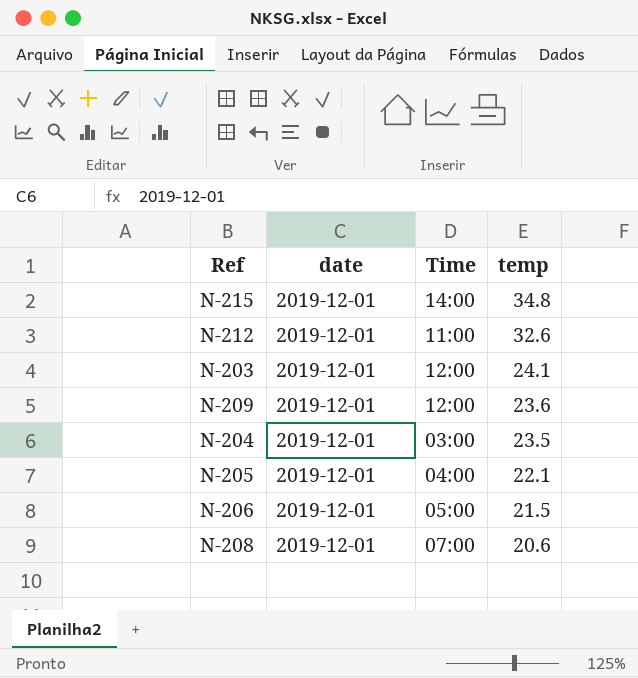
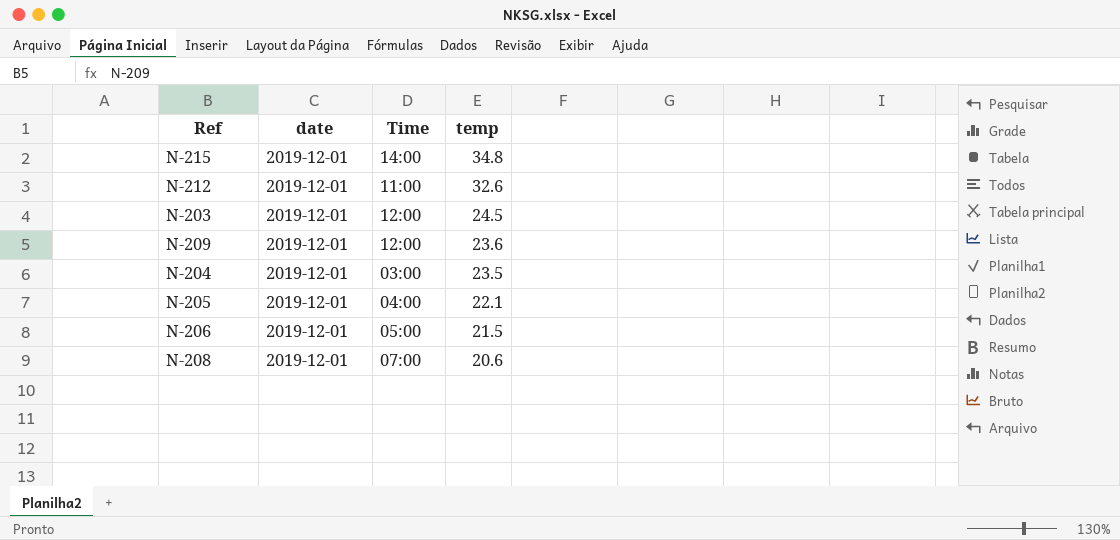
N-203 | temp: 24.1 -> 24.5

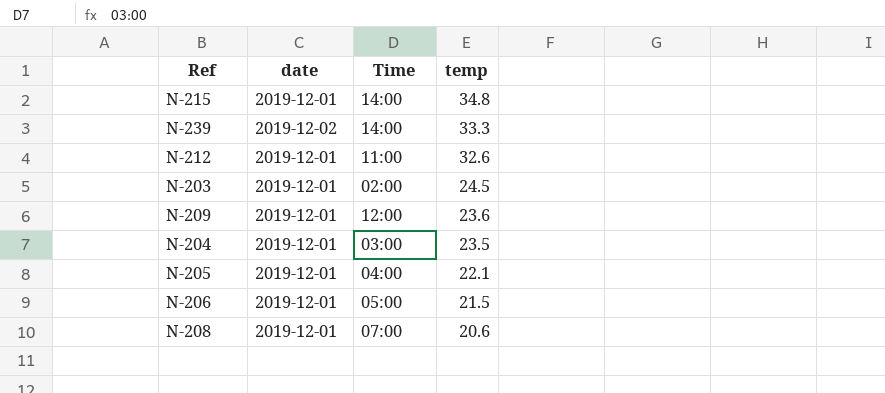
row N-239: none -> 2019-12-02 | 14:00 | 33.3
N-203 | Time: 12:00 -> 02:00

